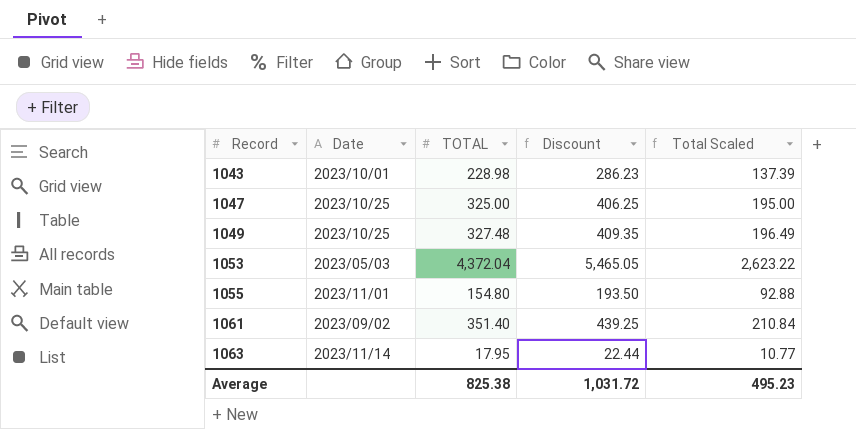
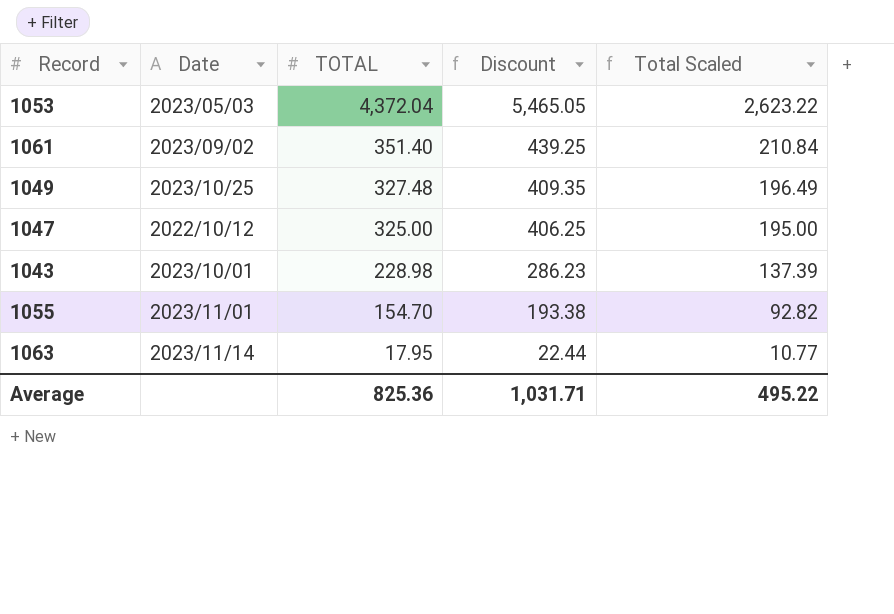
row order: Record ascending -> TOTAL descending
1047 | Date: 2023/10/25 -> 2022/10/12
1055 | TOTAL: 154.80 -> 154.70
1055 | Discount: 193.50 -> 193.38
1055 | Total Scaled: 92.88 -> 92.82
Average | TOTAL: 825.38 -> 825.36
Average | Discount: 1,031.72 -> 1,031.71
Average | Total Scaled: 495.23 -> 495.22

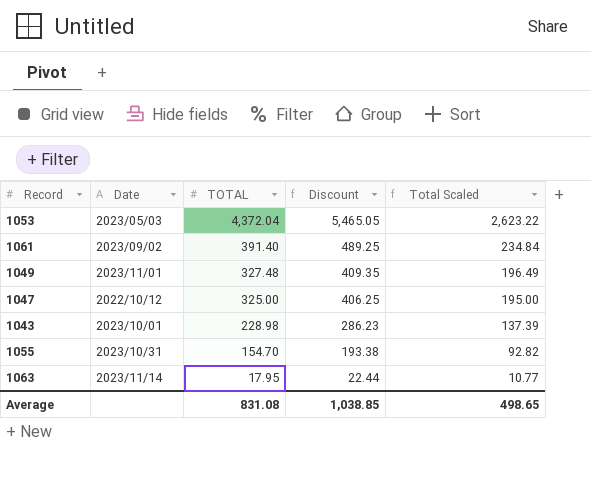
1061 | TOTAL: 351.40 -> 391.40
1061 | Discount: 439.25 -> 489.25
1061 | Total Scaled: 210.84 -> 234.84
1049 | Date: 2023/10/25 -> 2023/11/01
1055 | Date: 2023/11/01 -> 2023/10/31
Average | TOTAL: 825.36 -> 831.08
Average | Discount: 1,031.71 -> 1,038.85
Average | Total Scaled: 495.22 -> 498.65

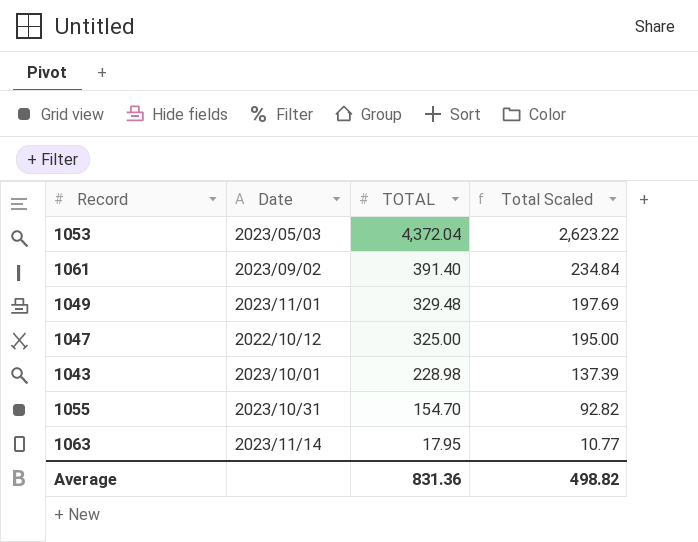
column Discount | formula: [TOTAL] * 1.25 -> none
1049 | TOTAL: 327.48 -> 329.48
1049 | Total Scaled: 196.49 -> 197.69
Average | TOTAL: 831.08 -> 831.36
Average | Total Scaled: 498.65 -> 498.82

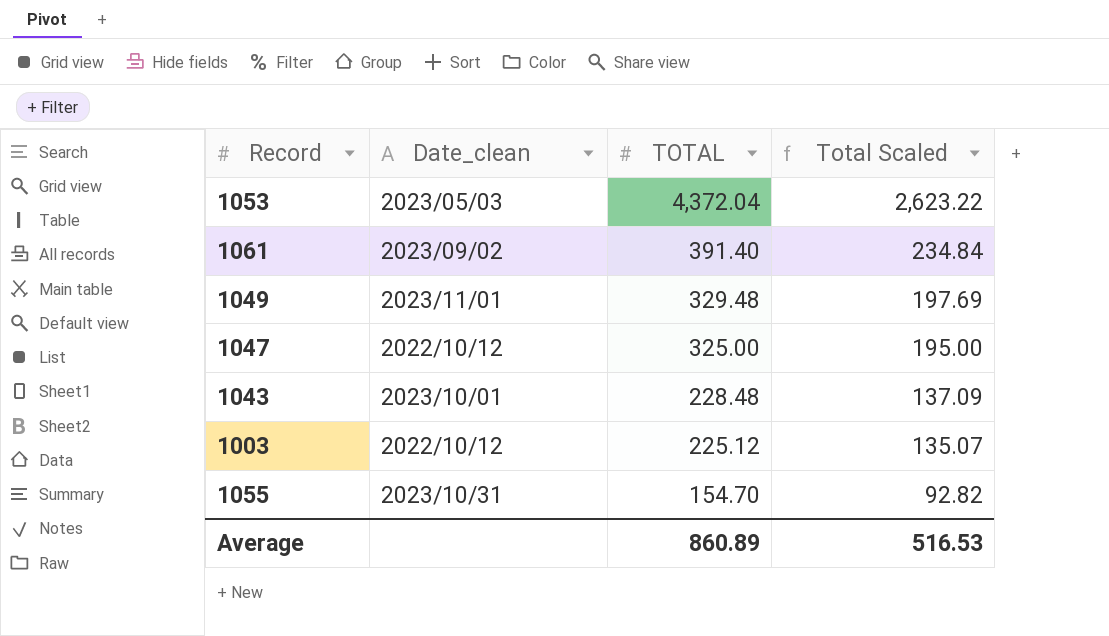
column name: Date -> Date_clean
row 1063: 2023/11/14 | 17.95 | 10.77 -> none
1043 | TOTAL: 228.98 -> 228.48
1043 | Total Scaled: 137.39 -> 137.09
row 1003: none -> 2022/10/12 | 225.12 | 135.07
Average | TOTAL: 831.36 -> 860.89
Average | Total Scaled: 498.82 -> 516.53

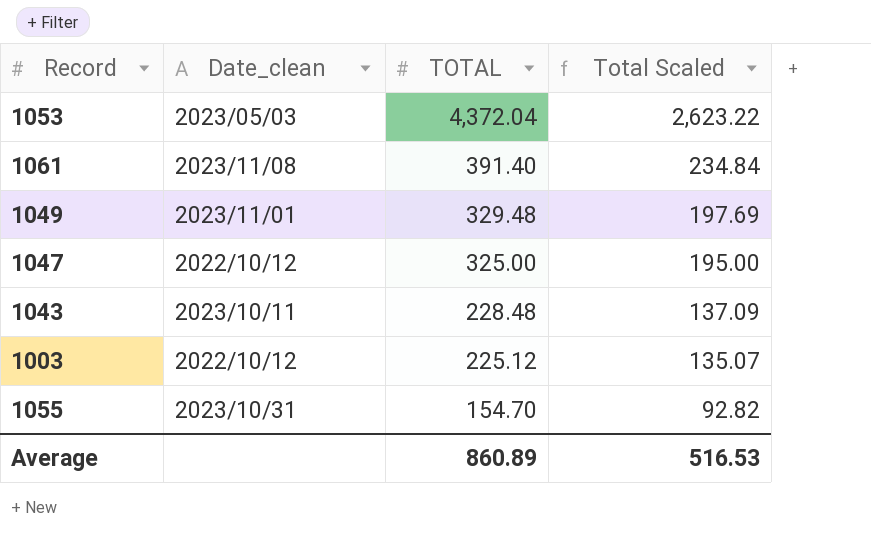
1061 | Date_clean: 2023/09/02 -> 2023/11/08
1043 | Date_clean: 2023/10/01 -> 2023/10/11

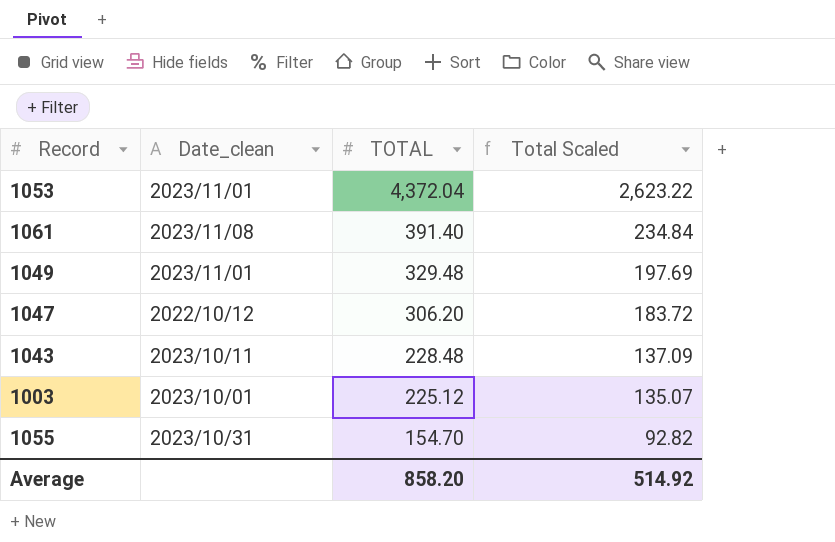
1053 | Date_clean: 2023/05/03 -> 2023/11/01
1047 | TOTAL: 325.00 -> 306.20
1047 | Total Scaled: 195.00 -> 183.72
1003 | Date_clean: 2022/10/12 -> 2023/10/01
Average | TOTAL: 860.89 -> 858.20
Average | Total Scaled: 516.53 -> 514.92

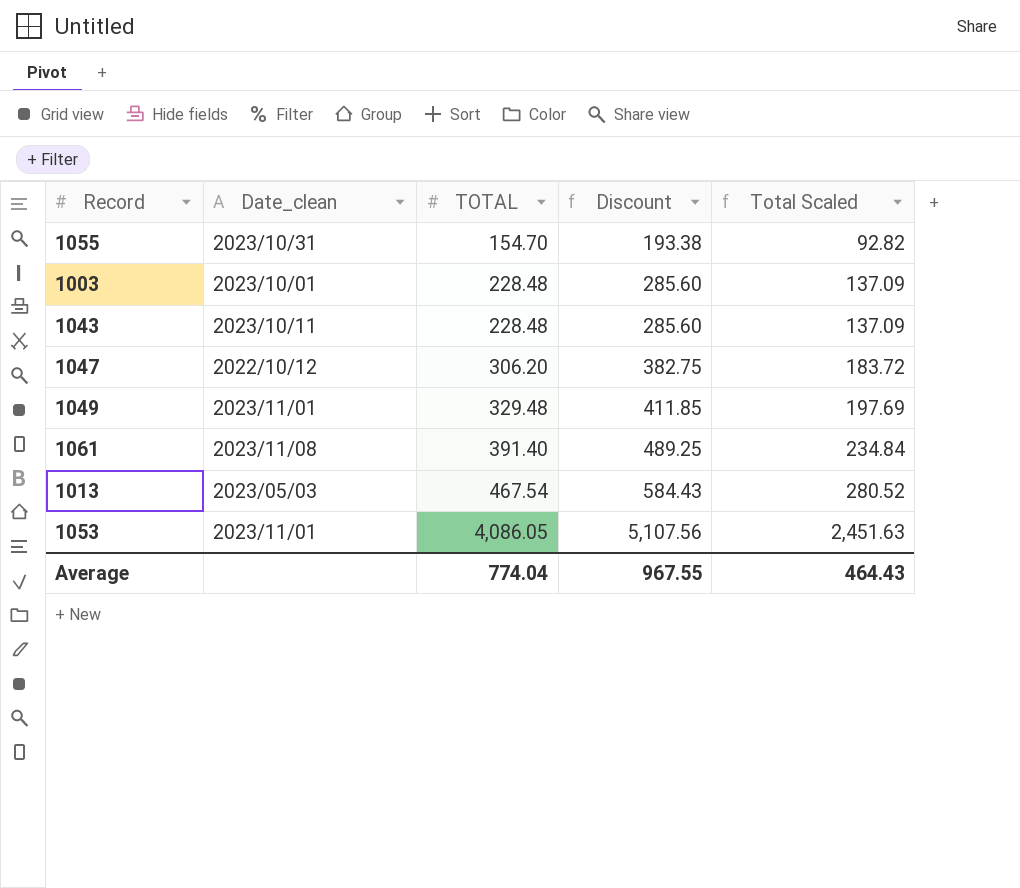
row order: TOTAL descending -> TOTAL ascending
column Discount | formula: none -> [TOTAL] * 1.25
1003 | TOTAL: 225.12 -> 228.48
1003 | Total Scaled: 135.07 -> 137.09
row 1013: none -> 2023/05/03 | 467.54 | 584.43 | 280.52
1053 | TOTAL: 4,372.04 -> 4,086.05
1053 | Total Scaled: 2,623.22 -> 2,451.63
Average | TOTAL: 858.20 -> 774.04
Average | Total Scaled: 514.92 -> 464.43

